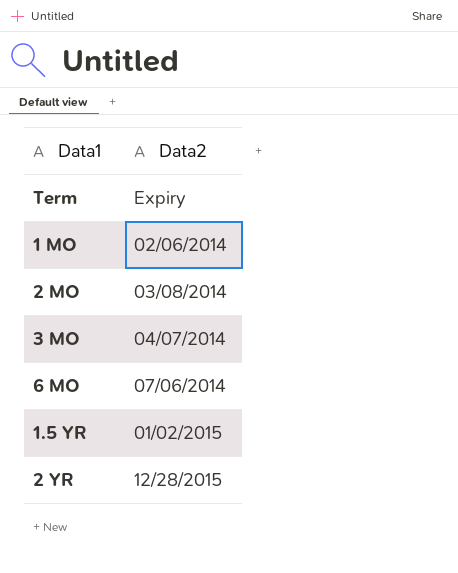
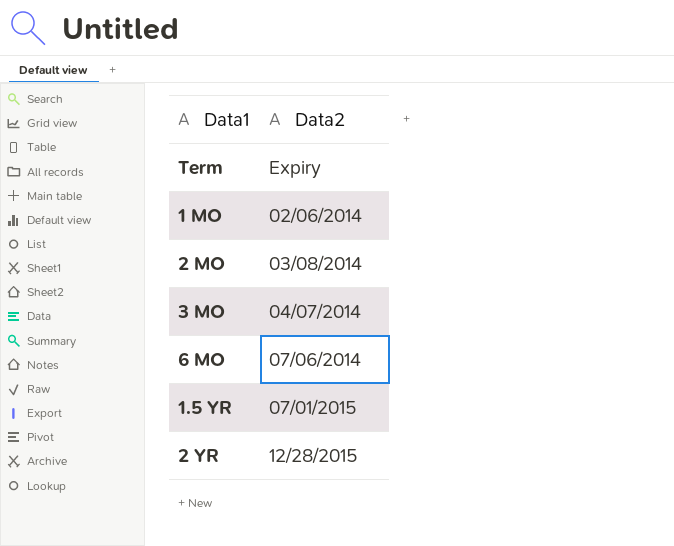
1.5 YR | Data2: 01/02/2015 -> 07/01/2015

